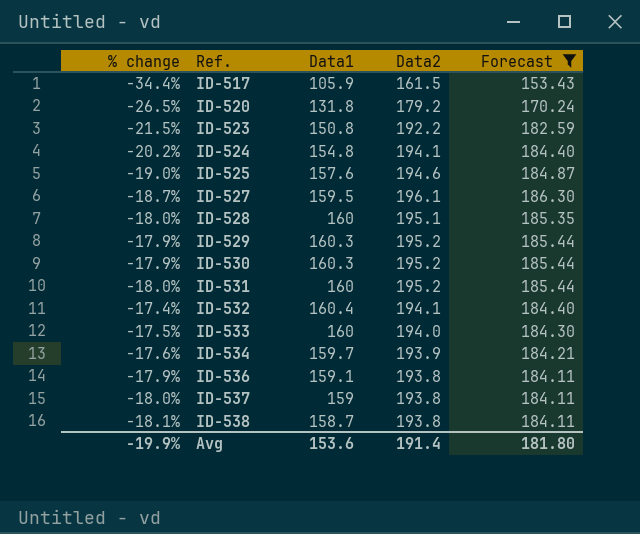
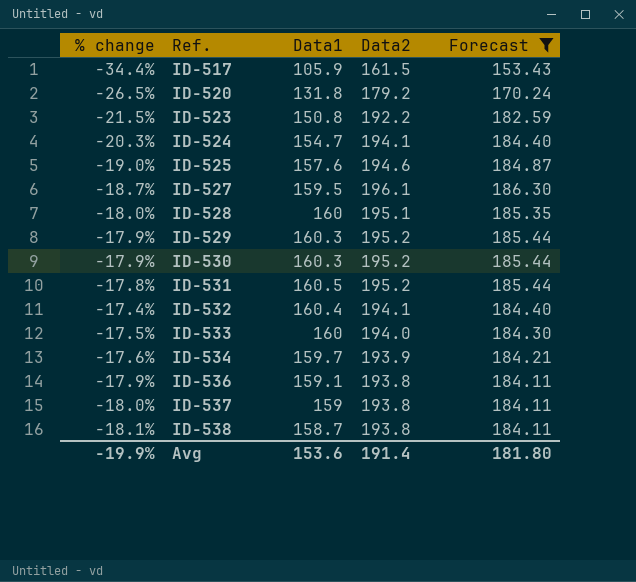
ID-524 | % change: -20.2% -> -20.3%
ID-524 | Data1: 154.8 -> 154.7
ID-531 | % change: -18.0% -> -17.8%
ID-531 | Data1: 160 -> 160.5

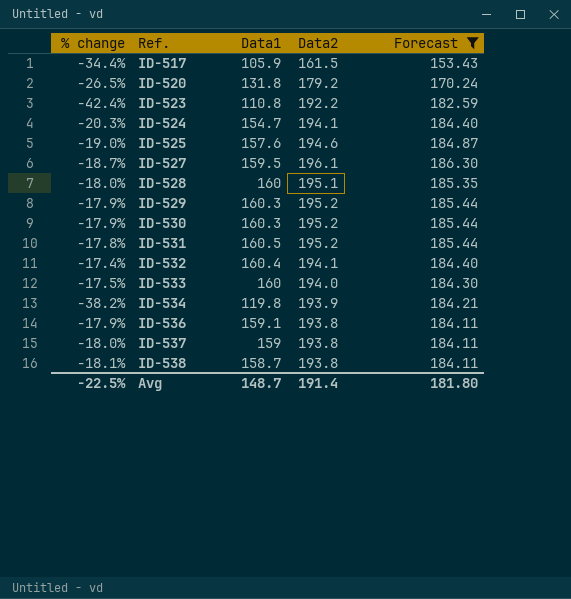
ID-523 | % change: -21.5% -> -42.4%
ID-523 | Data1: 150.8 -> 110.8
ID-534 | % change: -17.6% -> -38.2%
ID-534 | Data1: 159.7 -> 119.8
Avg | % change: -19.9% -> -22.5%
Avg | Data1: 153.6 -> 148.7

